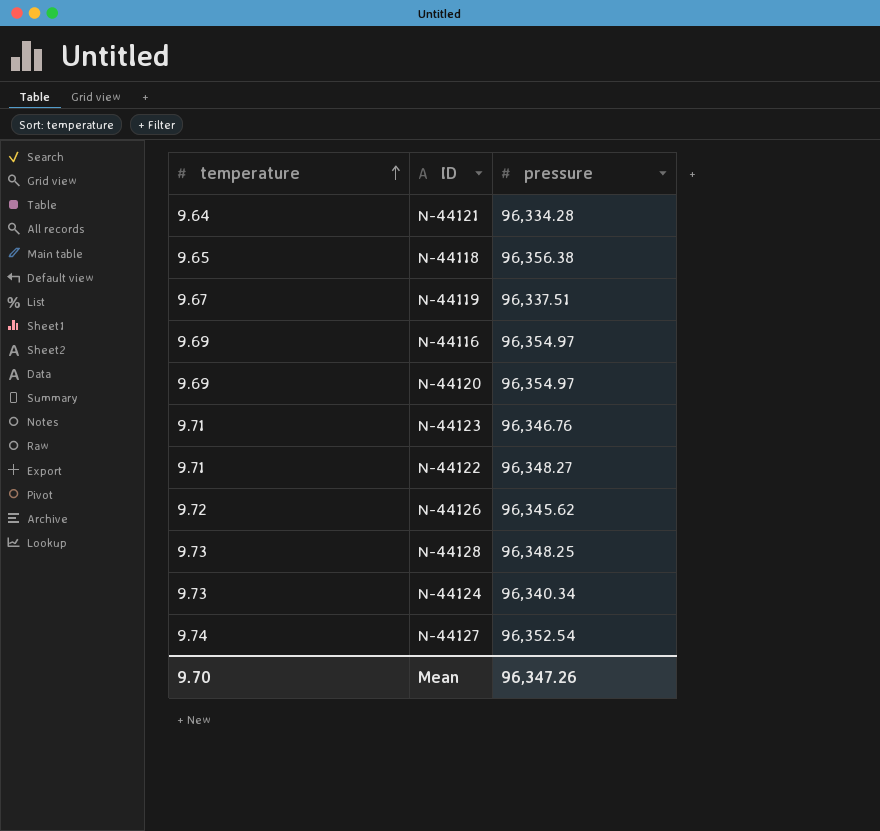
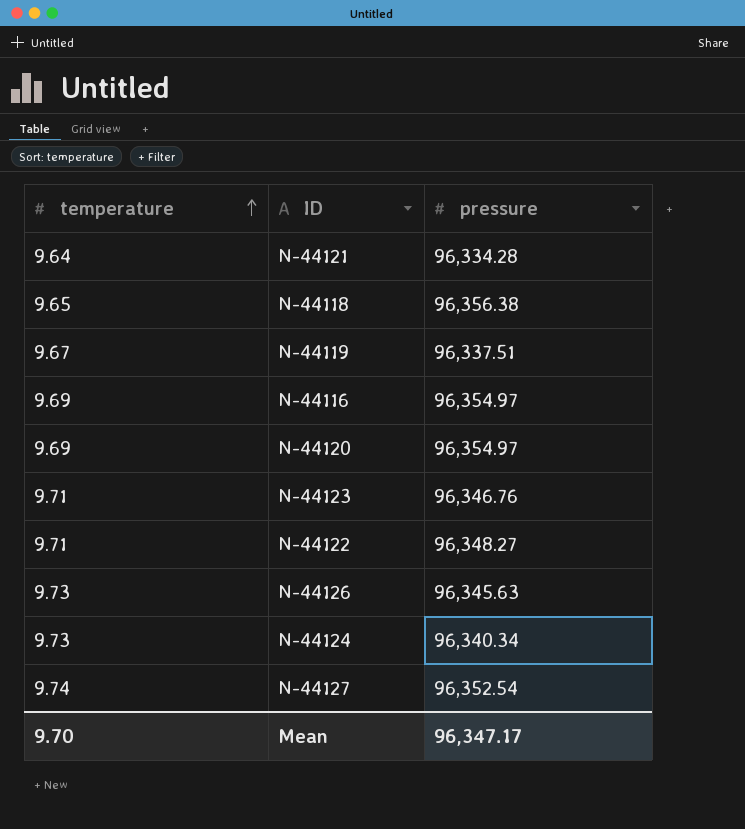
row N-44128: 9.73 | 96,348.25 -> none
N-44126 | temperature: 9.72 -> 9.73
N-44126 | pressure: 96,345.62 -> 96,345.63
Mean | pressure: 96,347.26 -> 96,347.17

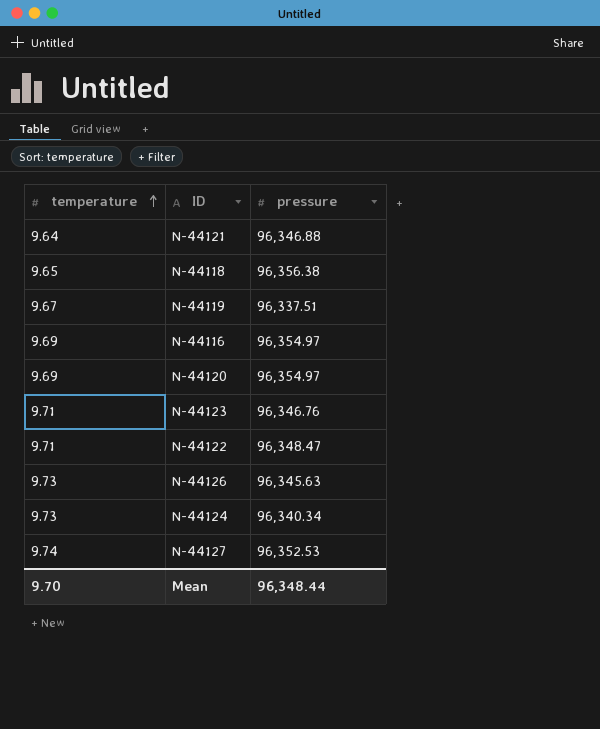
N-44121 | pressure: 96,334.28 -> 96,346.88
N-44122 | pressure: 96,348.27 -> 96,348.47
N-44127 | pressure: 96,352.54 -> 96,352.53
Mean | pressure: 96,347.17 -> 96,348.44

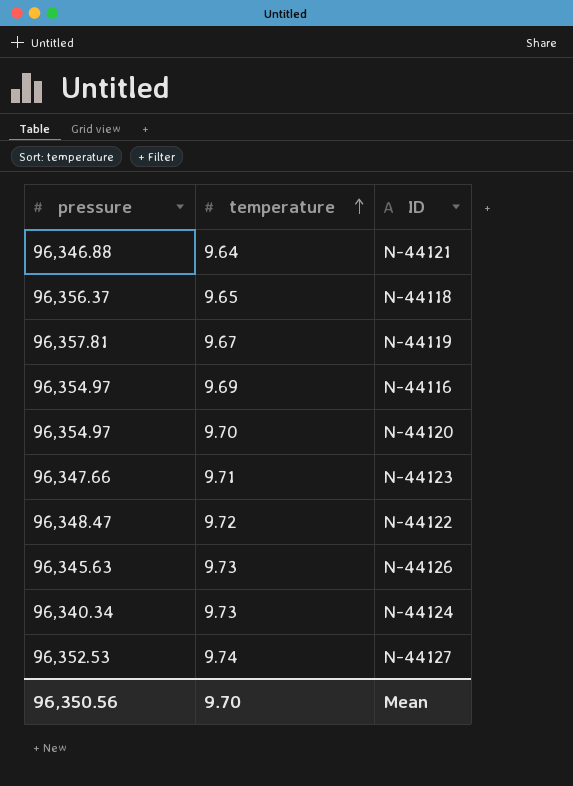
column pressure | position: 3 -> 1
N-44118 | pressure: 96,356.38 -> 96,356.37
N-44119 | pressure: 96,337.51 -> 96,357.81
N-44120 | temperature: 9.69 -> 9.70
N-44123 | pressure: 96,346.76 -> 96,347.66
N-44122 | temperature: 9.71 -> 9.72
Mean | pressure: 96,348.44 -> 96,350.56

